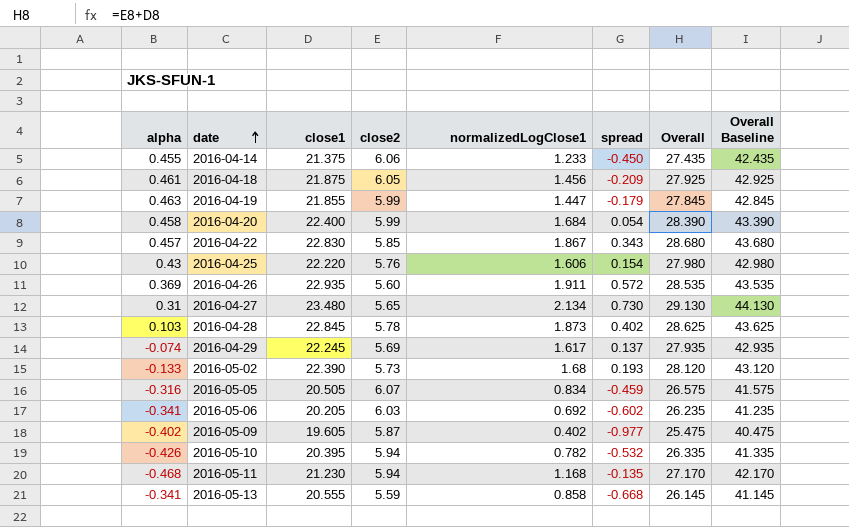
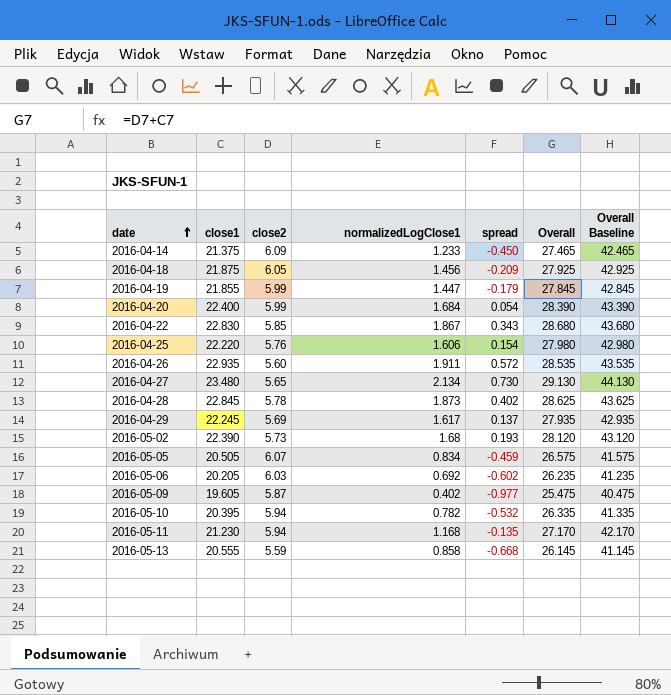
column alpha | position: 1 -> none
2016-04-14 | close2: 6.06 -> 6.09
2016-04-14 | Overall: 27.435 -> 27.465
2016-04-14 | Overall Baseline: 42.435 -> 42.465

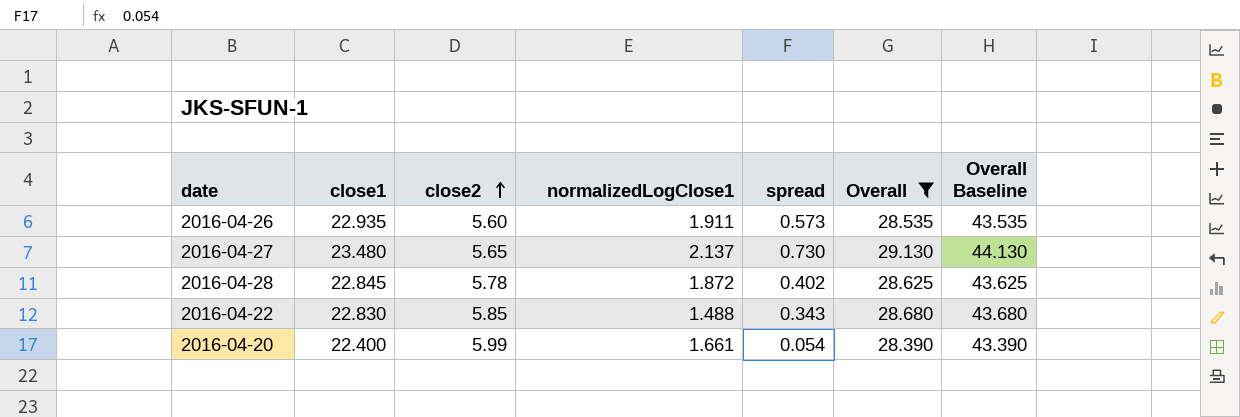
filter: none -> Overall >= 28.390
row order: date ascending -> close2 ascending
2016-04-26 | spread: 0.572 -> 0.573
2016-04-27 | normalizedLogClose1: 2.134 -> 2.137
2016-04-28 | normalizedLogClose1: 1.873 -> 1.872
2016-04-22 | normalizedLogClose1: 1.867 -> 1.488
2016-04-20 | normalizedLogClose1: 1.684 -> 1.661

